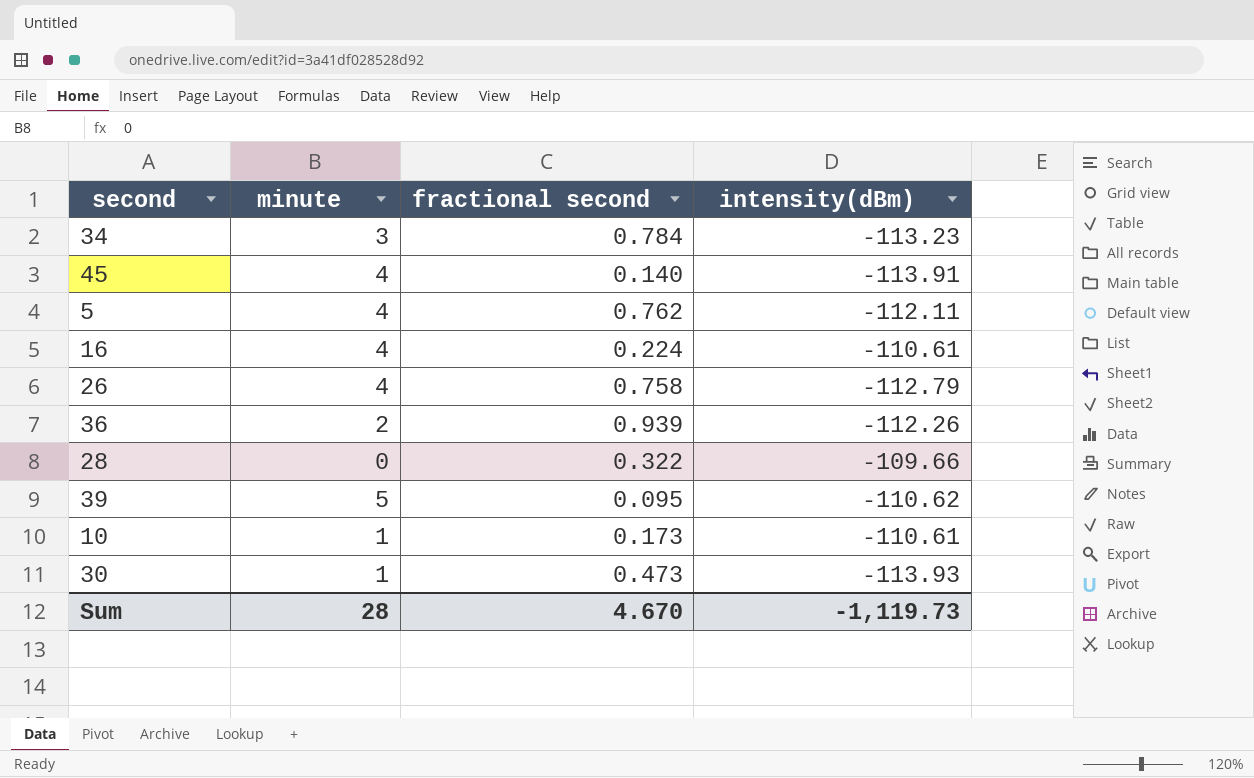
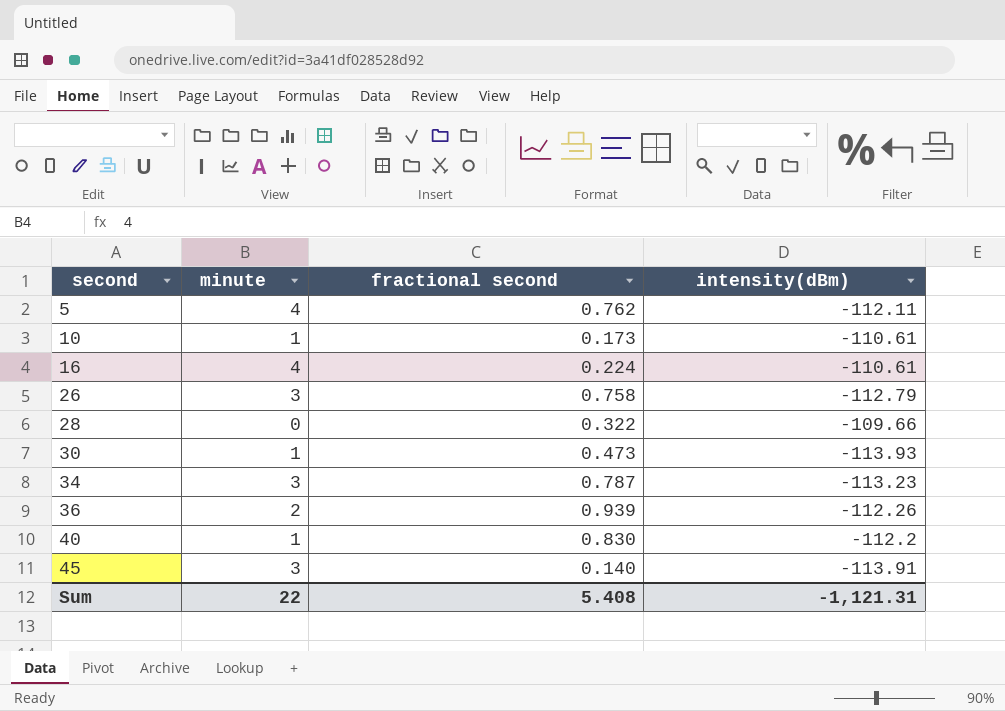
row order: none -> second ascending
row 39: 5 | 0.095 | -110.62 -> none
26 | minute: 4 -> 3
34 | fractional second: 0.784 -> 0.787
row 40: none -> 1 | 0.830 | -112.2
45 | minute: 4 -> 3
Sum | minute: 28 -> 22
Sum | fractional second: 4.670 -> 5.408
Sum | intensity(dBm): -1,119.73 -> -1,121.31

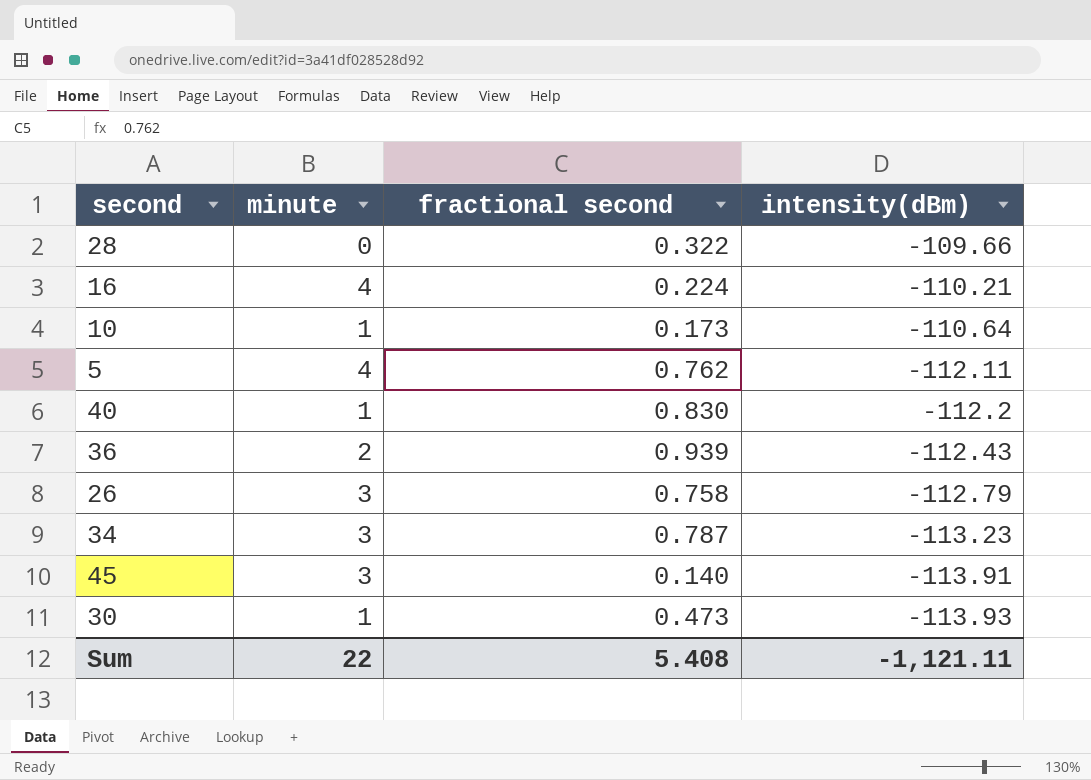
row order: second ascending -> intensity(dBm) descending
16 | intensity(dBm): -110.61 -> -110.21
10 | intensity(dBm): -110.61 -> -110.64
36 | intensity(dBm): -112.26 -> -112.43
Sum | intensity(dBm): -1,121.31 -> -1,121.11

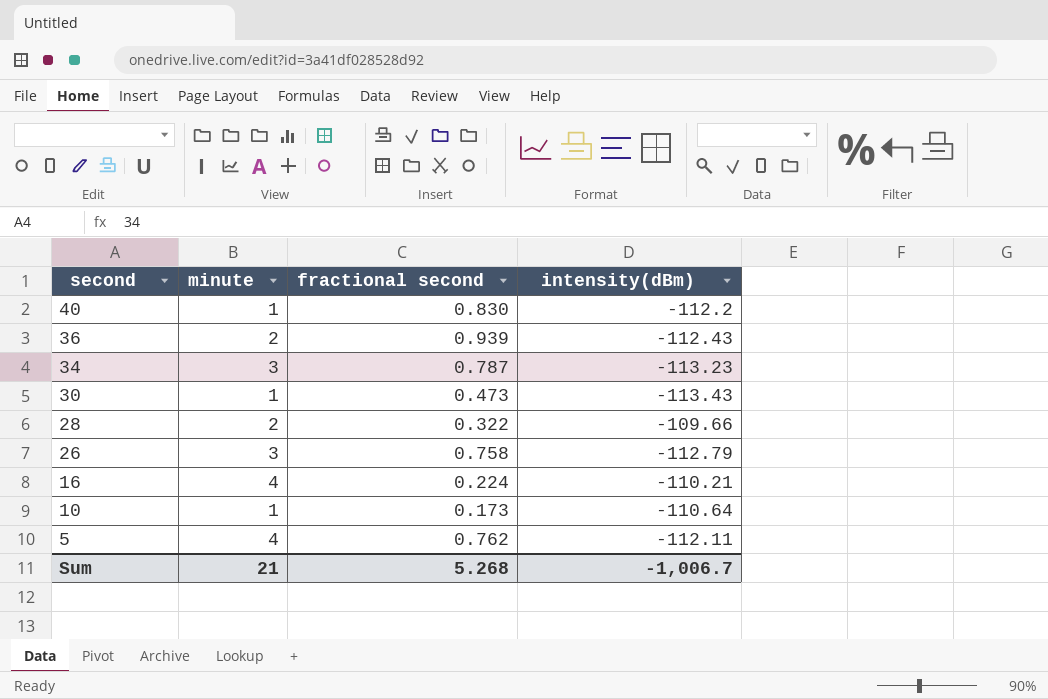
row order: intensity(dBm) descending -> second descending
row 45: 3 | 0.140 | -113.91 -> none
30 | intensity(dBm): -113.93 -> -113.43
28 | minute: 0 -> 2
Sum | minute: 22 -> 21
Sum | fractional second: 5.408 -> 5.268
Sum | intensity(dBm): -1,121.11 -> -1,006.7

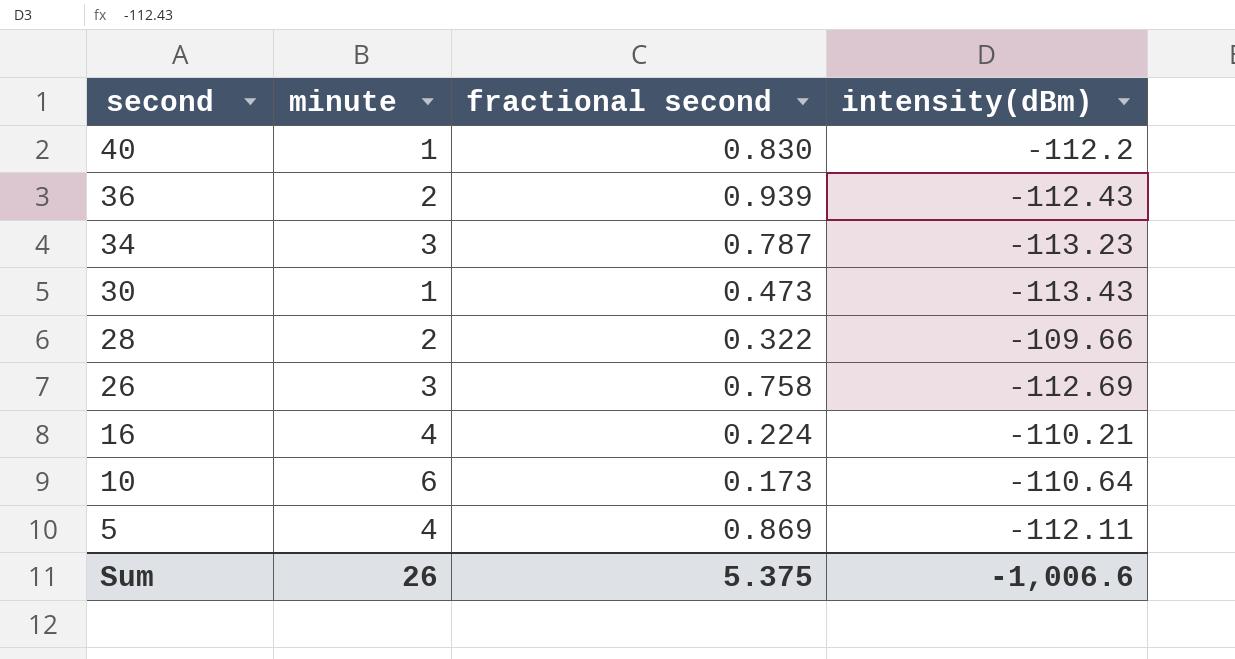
26 | intensity(dBm): -112.79 -> -112.69
10 | minute: 1 -> 6
5 | fractional second: 0.762 -> 0.869
Sum | minute: 21 -> 26
Sum | fractional second: 5.268 -> 5.375
Sum | intensity(dBm): -1,006.7 -> -1,006.6

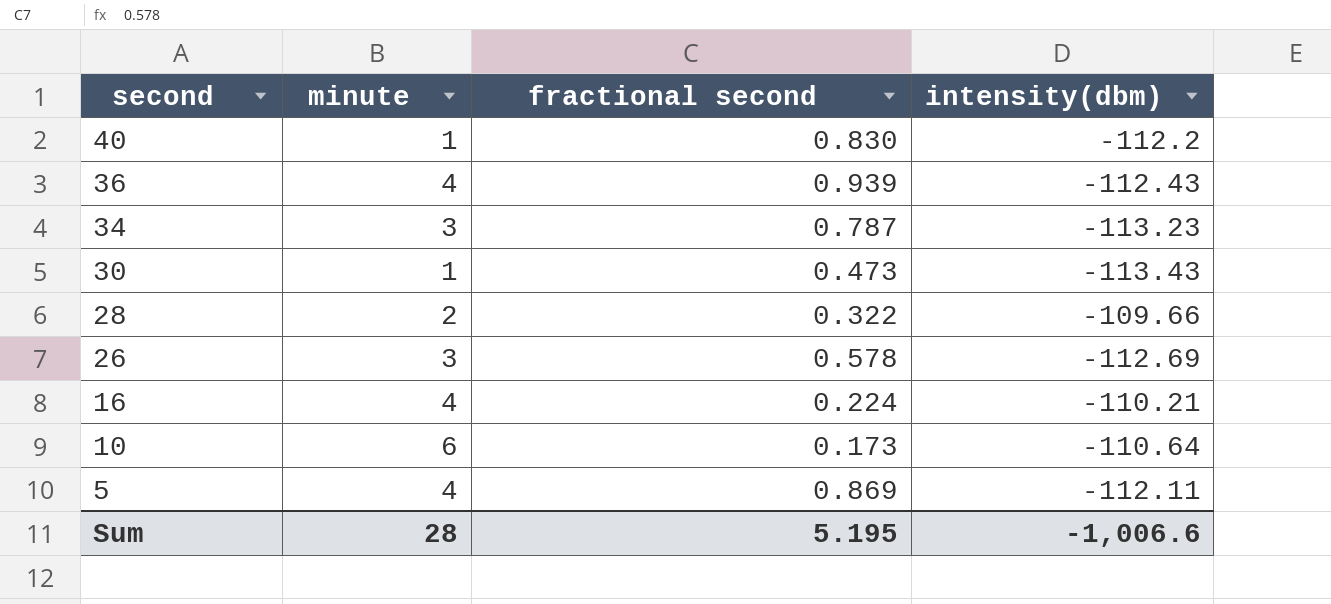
column name: intensity(dBm) -> intensity(dbm)
36 | minute: 2 -> 4
26 | fractional second: 0.758 -> 0.578
Sum | minute: 26 -> 28
Sum | fractional second: 5.375 -> 5.195

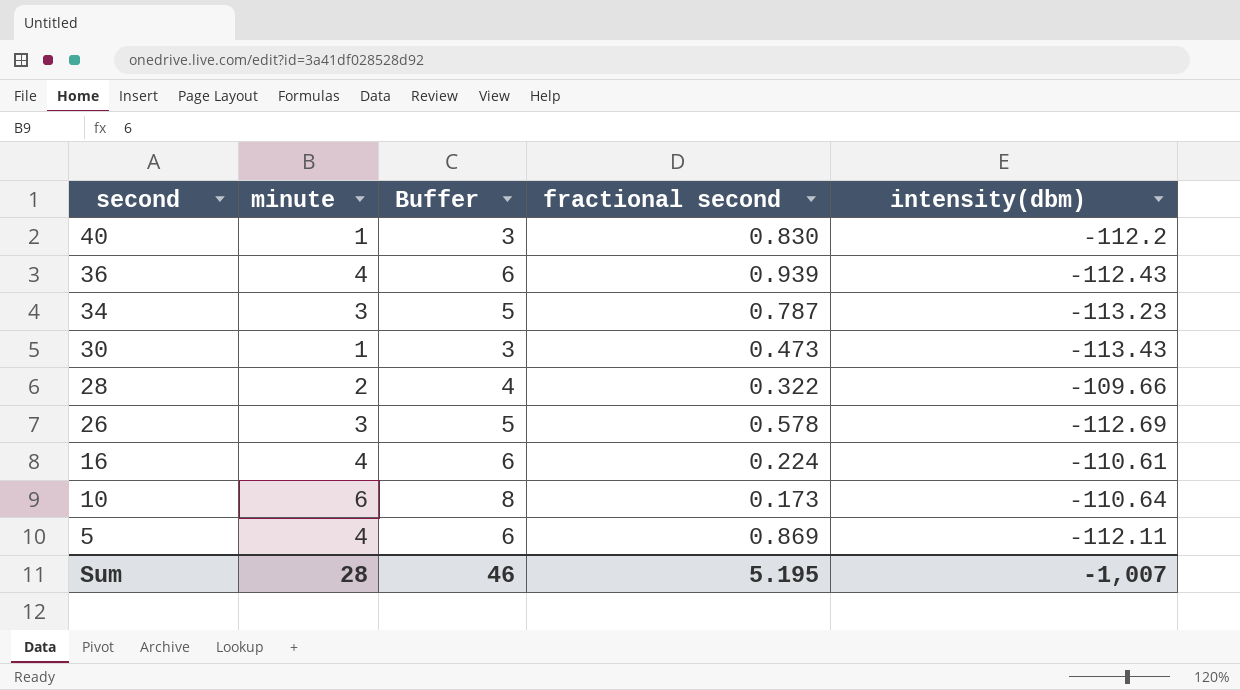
column Buffer | formula: none -> [minute] + 2
16 | intensity(dbm): -110.21 -> -110.61
Sum | intensity(dbm): -1,006.6 -> -1,007

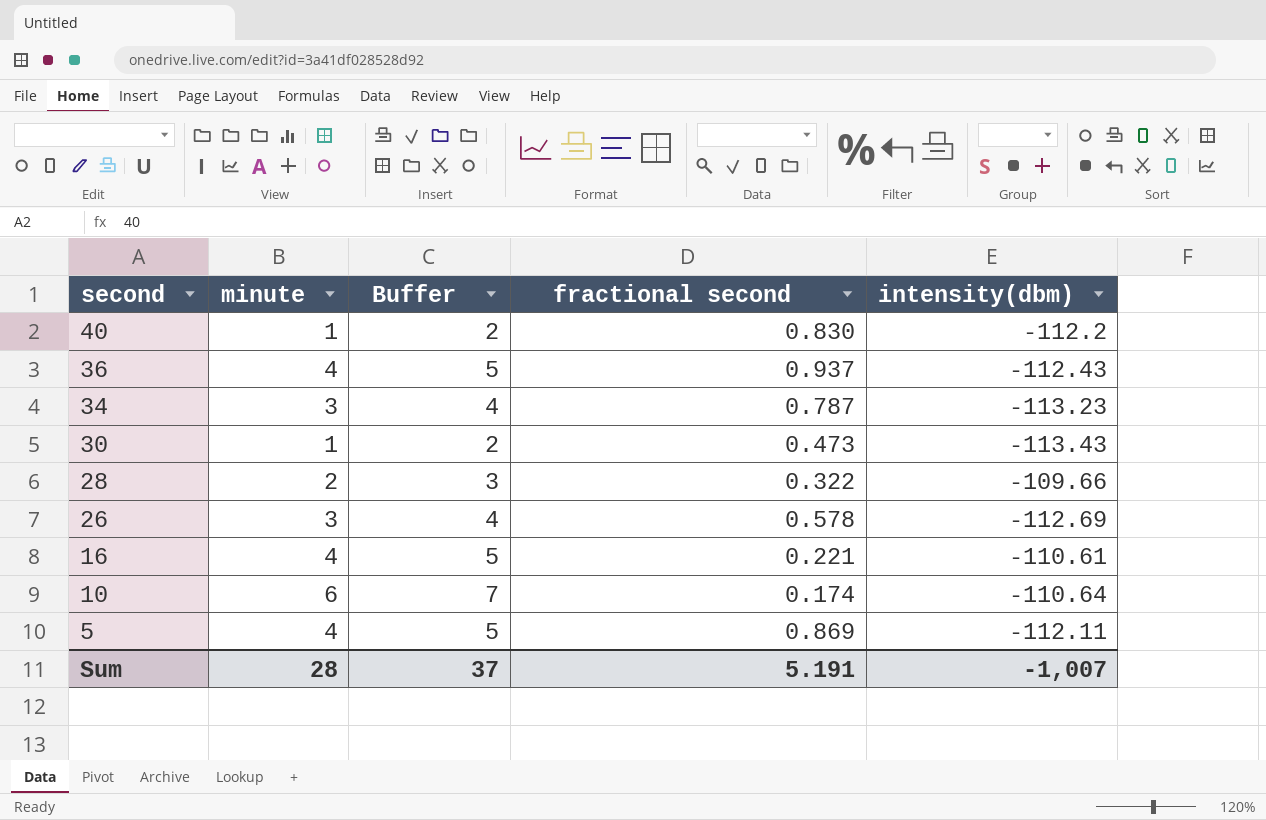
column Buffer | formula: [minute] + 2 -> [minute] + 1
36 | fractional second: 0.939 -> 0.937
16 | fractional second: 0.224 -> 0.221
10 | fractional second: 0.173 -> 0.174
Sum | Buffer: 46 -> 37
Sum | fractional second: 5.195 -> 5.191

